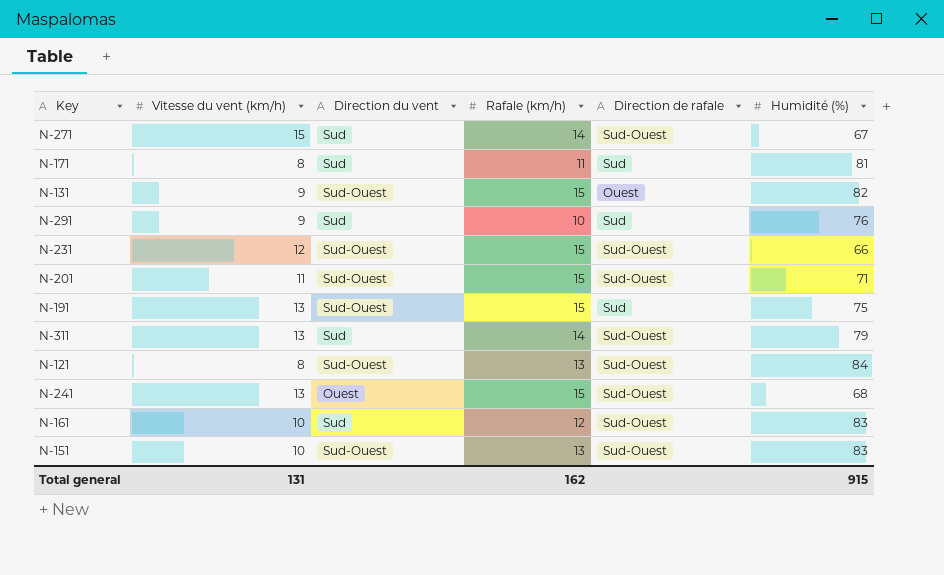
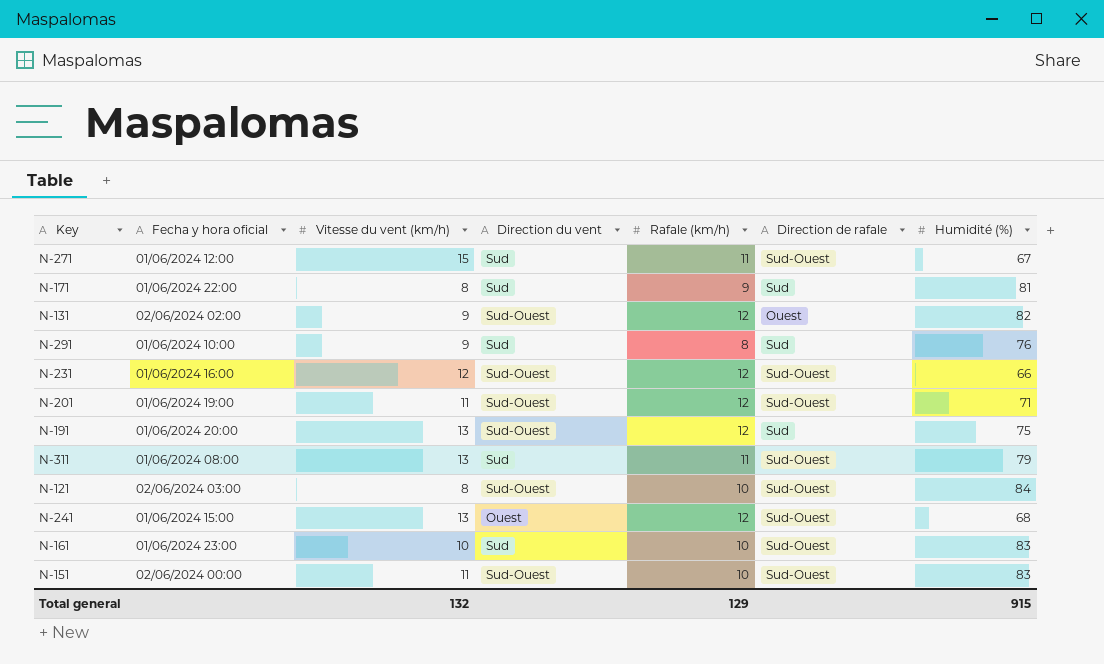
column Fecha y hora oficial | position: none -> 2
N-271 | Rafale (km/h): 14 -> 11
N-171 | Rafale (km/h): 11 -> 9
N-131 | Rafale (km/h): 15 -> 12
N-291 | Rafale (km/h): 10 -> 8
N-231 | Rafale (km/h): 15 -> 12
N-201 | Rafale (km/h): 15 -> 12
N-191 | Rafale (km/h): 15 -> 12
N-311 | Rafale (km/h): 14 -> 11
N-121 | Rafale (km/h): 13 -> 10
N-241 | Rafale (km/h): 15 -> 12
N-161 | Rafale (km/h): 12 -> 10
N-151 | Vitesse du vent (km/h): 10 -> 11
N-151 | Rafale (km/h): 13 -> 10
Total general | Vitesse du vent (km/h): 131 -> 132
Total general | Rafale (km/h): 162 -> 129

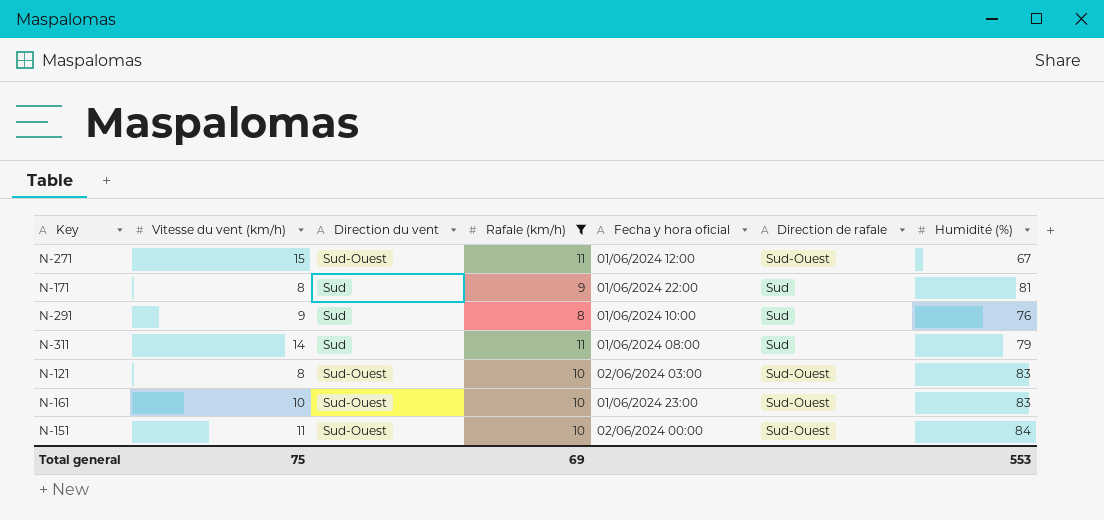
filter: none -> Rafale (km/h) != 12
column Fecha y hora oficial | position: 2 -> 5
N-271 | Direction du vent: Sud -> Sud-Ouest
N-311 | Vitesse du vent (km/h): 13 -> 14
N-311 | Direction de rafale: Sud-Ouest -> Sud
N-121 | Humidité (%): 84 -> 83
N-161 | Direction du vent: Sud -> Sud-Ouest
N-151 | Humidité (%): 83 -> 84
Total general | Vitesse du vent (km/h): 132 -> 75
Total general | Rafale (km/h): 129 -> 69
Total general | Humidité (%): 915 -> 553

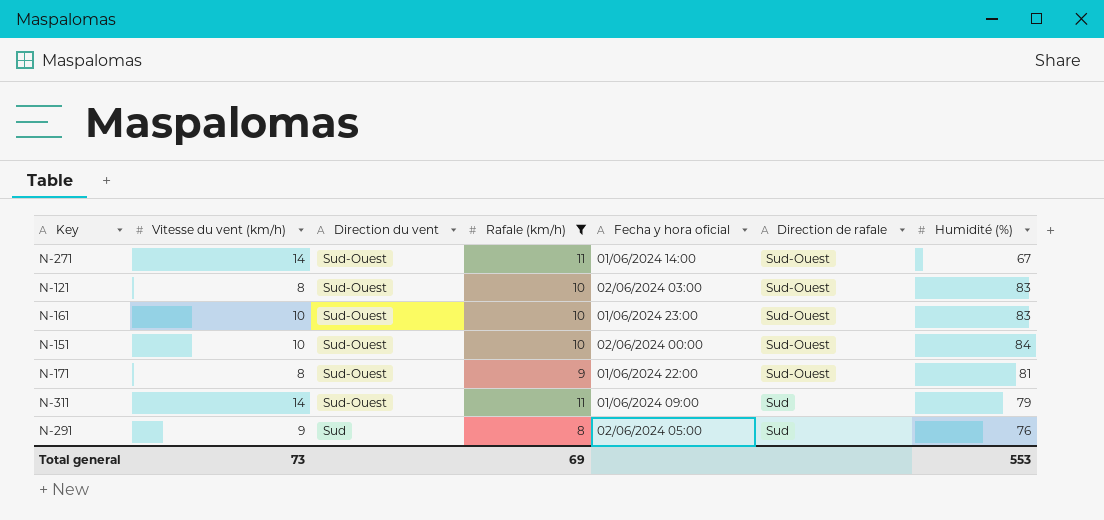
row order: none -> Direction du vent descending
N-271 | Vitesse du vent (km/h): 15 -> 14
N-271 | Fecha y hora oficial: 01/06/2024 12:00 -> 01/06/2024 14:00
N-151 | Vitesse du vent (km/h): 11 -> 10
N-171 | Direction du vent: Sud -> Sud-Ouest
N-171 | Direction de rafale: Sud -> Sud-Ouest
N-311 | Direction du vent: Sud -> Sud-Ouest
N-311 | Fecha y hora oficial: 01/06/2024 08:00 -> 01/06/2024 09:00
N-291 | Fecha y hora oficial: 01/06/2024 10:00 -> 02/06/2024 05:00
Total general | Vitesse du vent (km/h): 75 -> 73

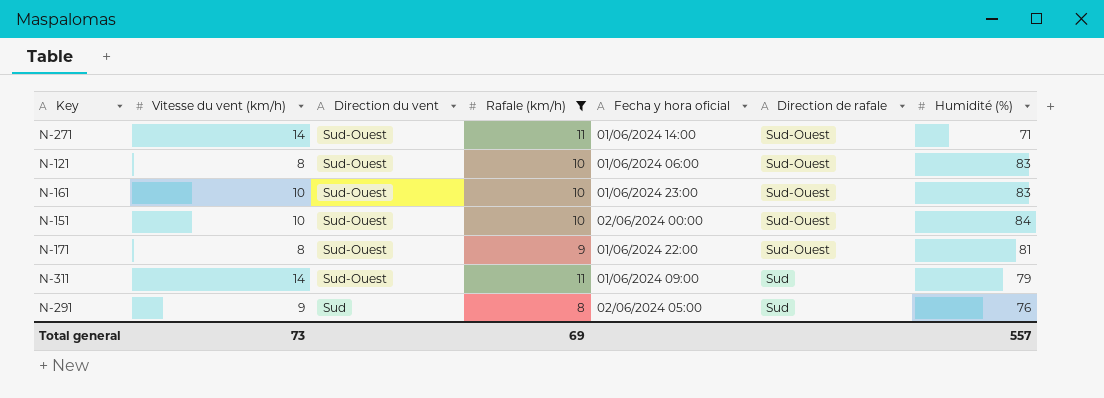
N-271 | Humidité (%): 67 -> 71
N-121 | Fecha y hora oficial: 02/06/2024 03:00 -> 01/06/2024 06:00
Total general | Humidité (%): 553 -> 557

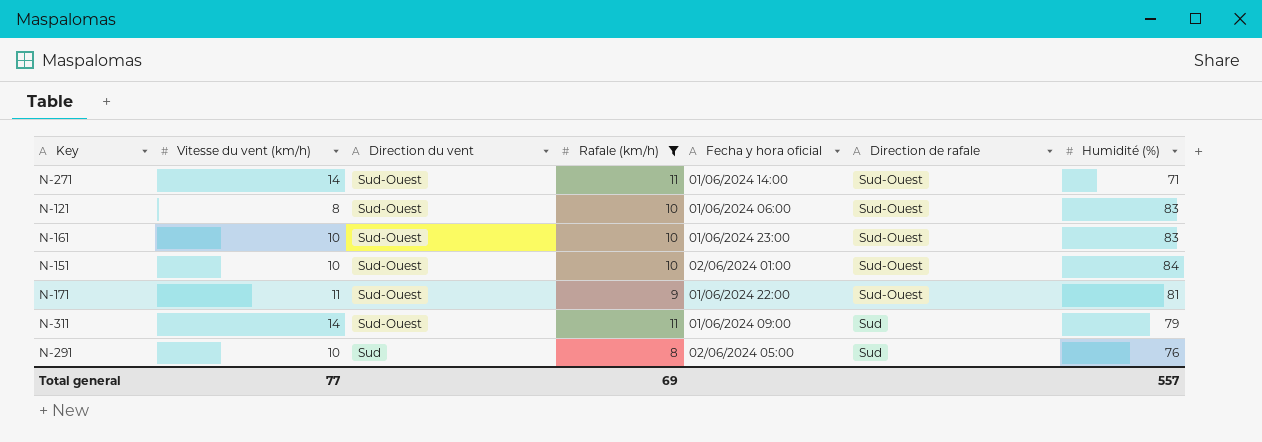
N-151 | Fecha y hora oficial: 02/06/2024 00:00 -> 02/06/2024 01:00
N-171 | Vitesse du vent (km/h): 8 -> 11
N-291 | Vitesse du vent (km/h): 9 -> 10
Total general | Vitesse du vent (km/h): 73 -> 77

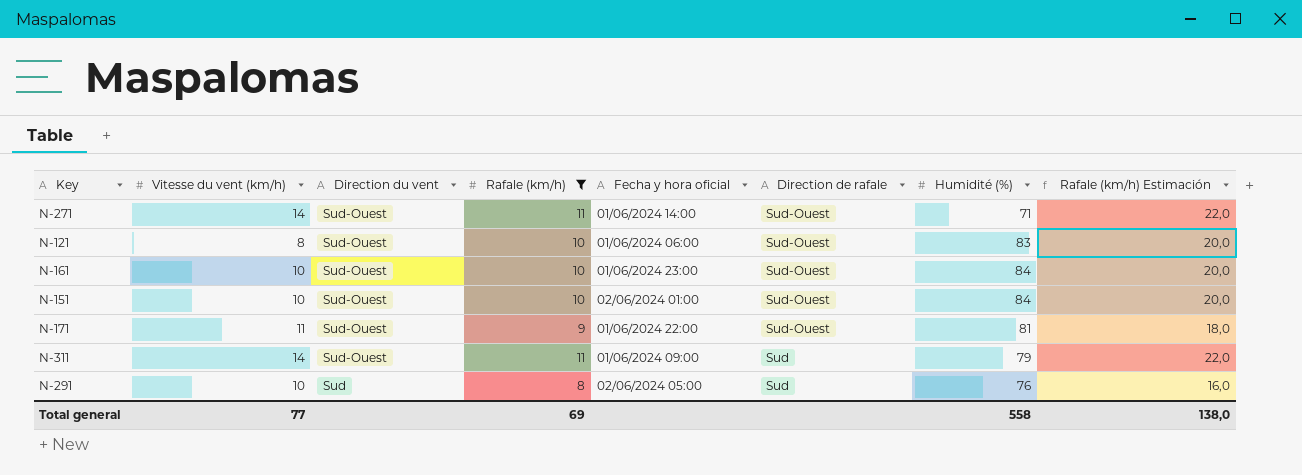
column Rafale (km/h) Estimación | formula: none -> [Rafale (km/h)] * 2
N-161 | Humidité (%): 83 -> 84
Total general | Humidité (%): 557 -> 558

